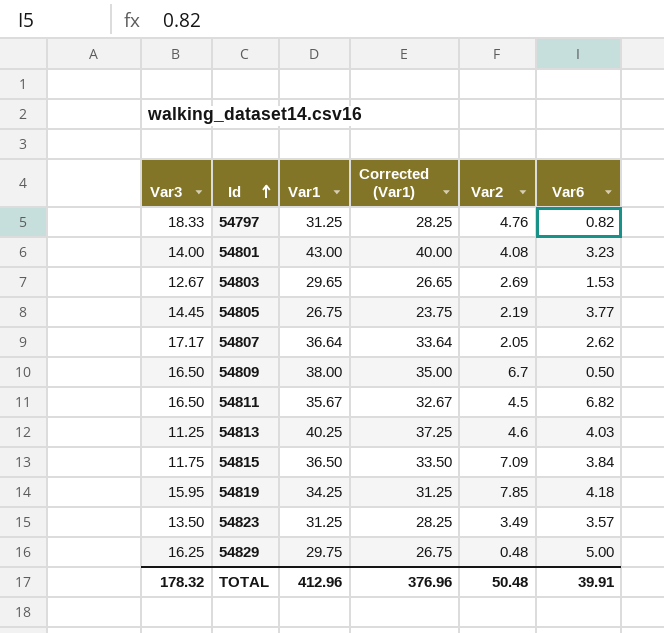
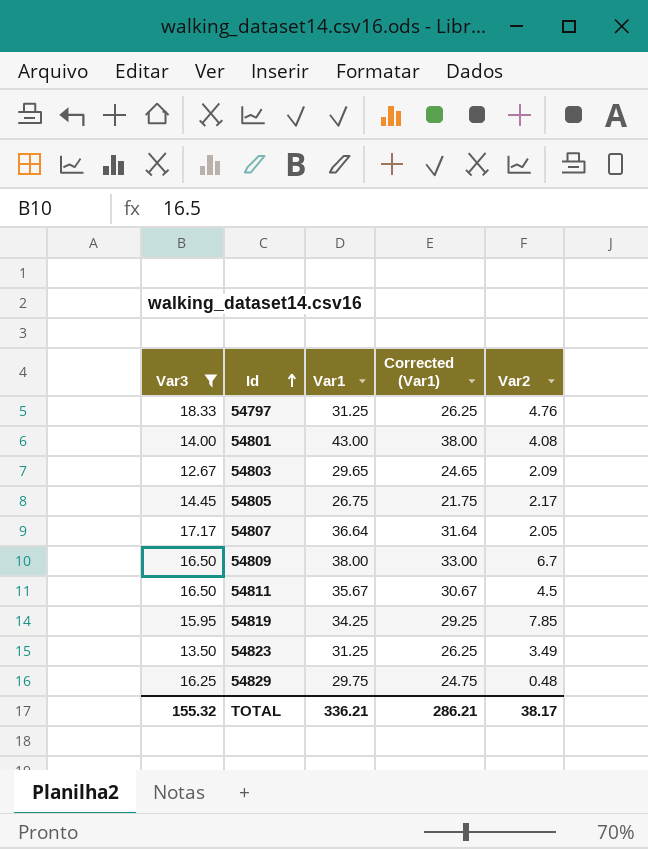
filter: none -> Var3 >= 12.67
column Var6 | position: 6 -> none
column Corrected (Var1) | formula: [Var1] - 3 -> [Var1] - 5
54803 | Var2: 2.69 -> 2.09
54805 | Var2: 2.19 -> 2.17
TOTAL | Var3: 178.32 -> 155.32
TOTAL | Var1: 412.96 -> 336.21
TOTAL | Corrected (Var1): 376.96 -> 286.21
TOTAL | Var2: 50.48 -> 38.17

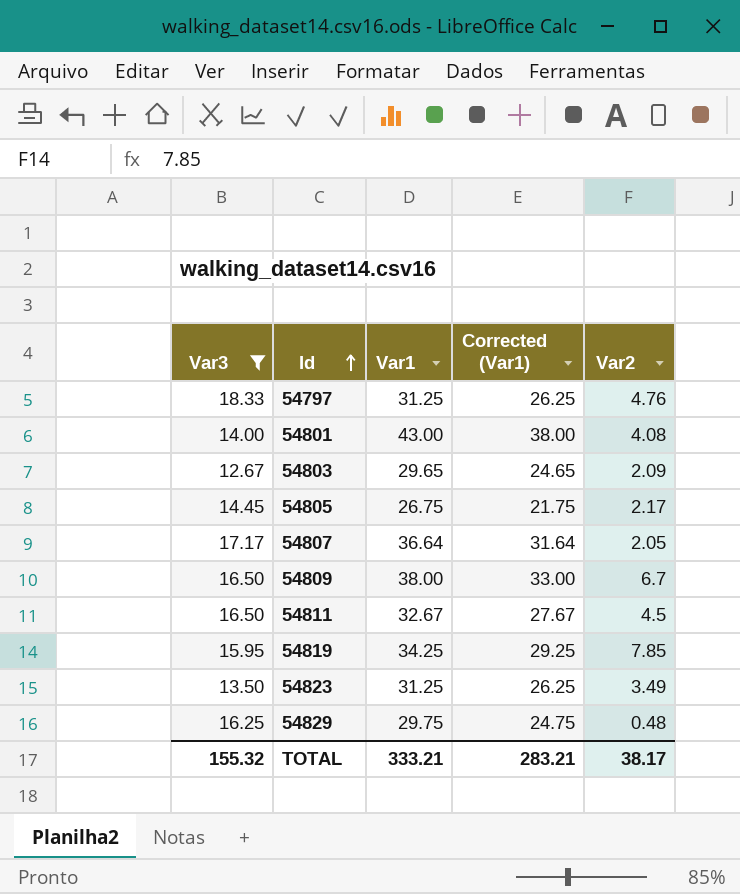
54811 | Var1: 35.67 -> 32.67
54811 | Corrected (Var1): 30.67 -> 27.67
TOTAL | Var1: 336.21 -> 333.21
TOTAL | Corrected (Var1): 286.21 -> 283.21

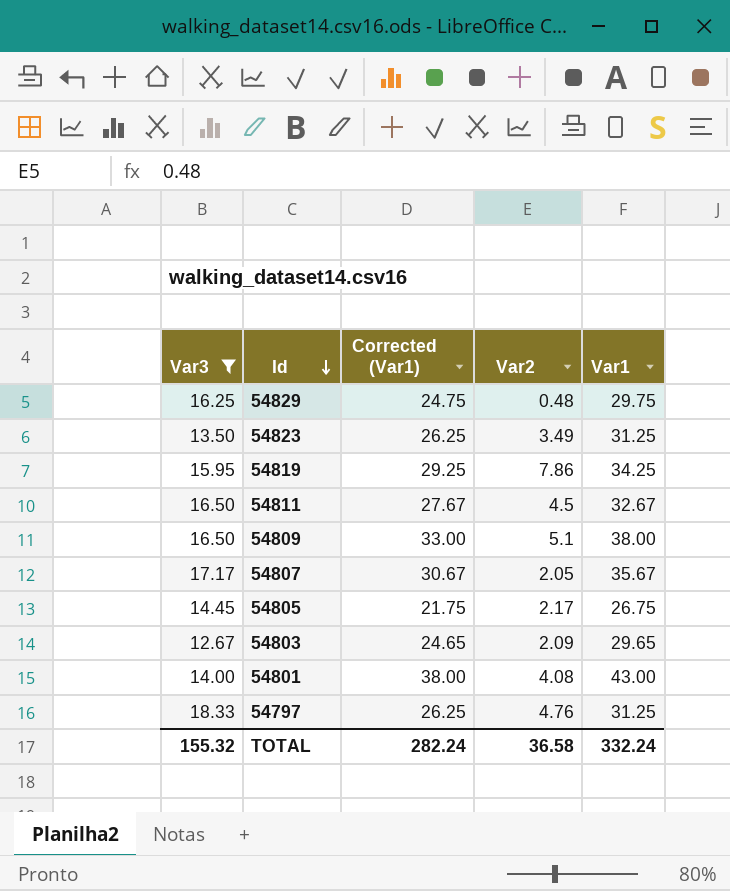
row order: Id ascending -> Id descending
column Var1 | position: 3 -> 5
54819 | Var2: 7.85 -> 7.86
54809 | Var2: 6.7 -> 5.1
54807 | Corrected (Var1): 31.64 -> 30.67
54807 | Var1: 36.64 -> 35.67
TOTAL | Corrected (Var1): 283.21 -> 282.24
TOTAL | Var2: 38.17 -> 36.58
TOTAL | Var1: 333.21 -> 332.24

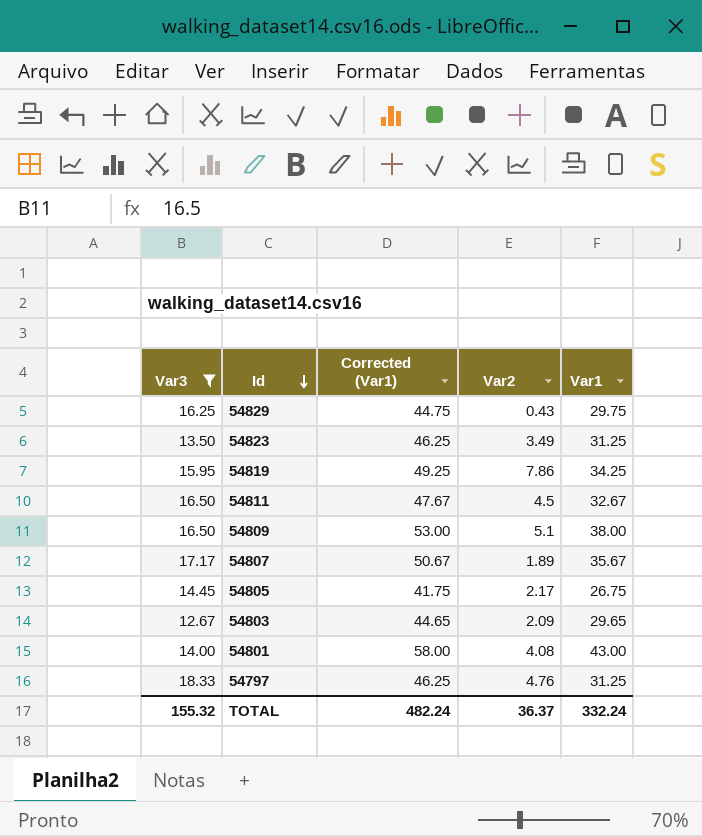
column Corrected (Var1) | formula: [Var1] - 5 -> [Var1] + 15
54829 | Var2: 0.48 -> 0.43
54807 | Var2: 2.05 -> 1.89
TOTAL | Corrected (Var1): 282.24 -> 482.24
TOTAL | Var2: 36.58 -> 36.37

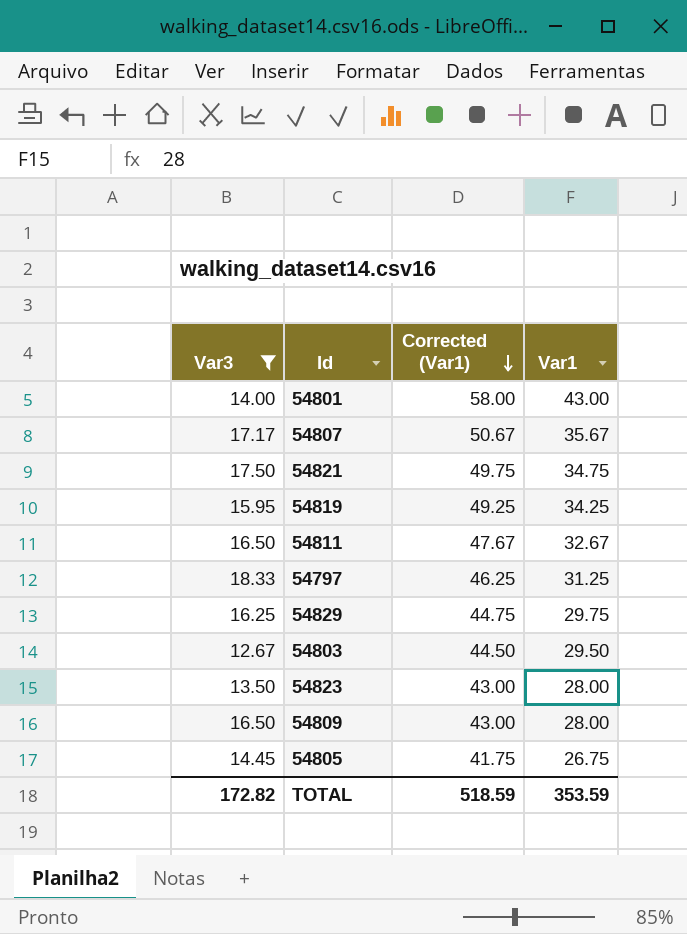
row order: Id descending -> Corrected (Var1) descending
column Var2 | position: 4 -> none
row 54821: none -> 17.50 | 49.75 | 34.75
54803 | Corrected (Var1): 44.65 -> 44.50
54803 | Var1: 29.65 -> 29.50
54823 | Corrected (Var1): 46.25 -> 43.00
54823 | Var1: 31.25 -> 28.00
54809 | Corrected (Var1): 53.00 -> 43.00
54809 | Var1: 38.00 -> 28.00
TOTAL | Var3: 155.32 -> 172.82
TOTAL | Corrected (Var1): 482.24 -> 518.59
TOTAL | Var1: 332.24 -> 353.59

